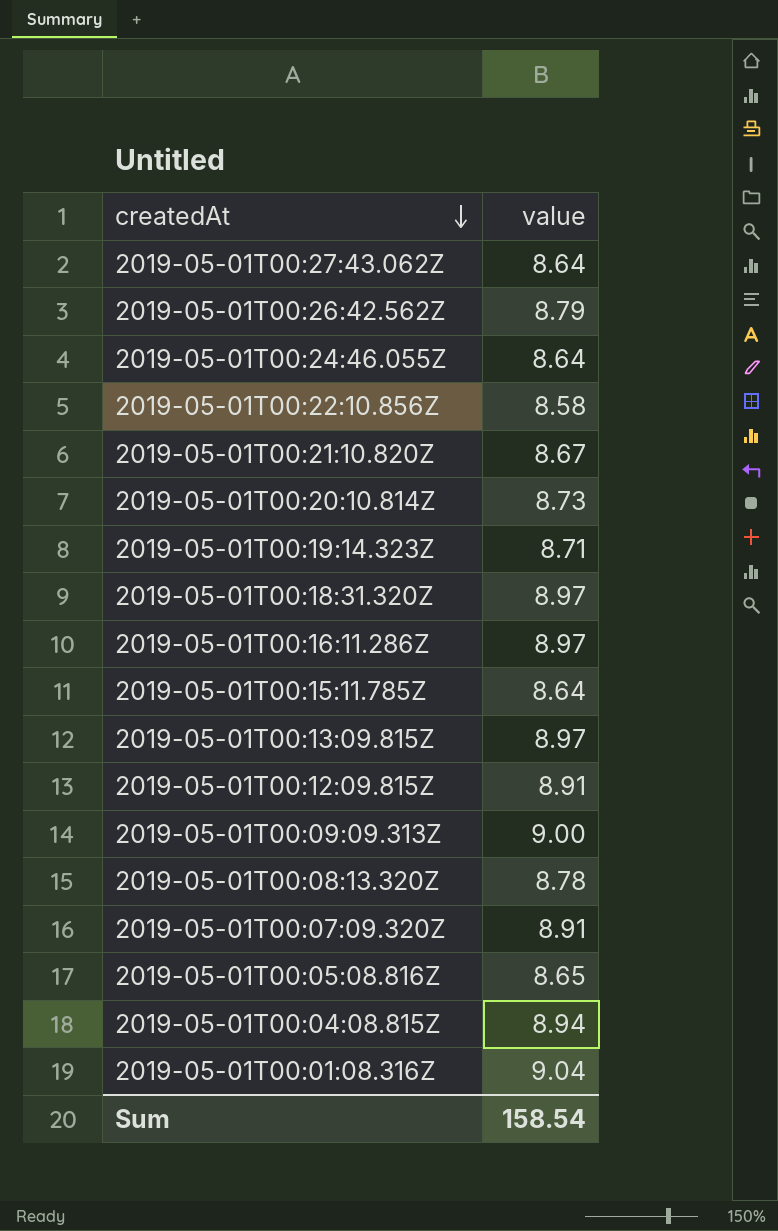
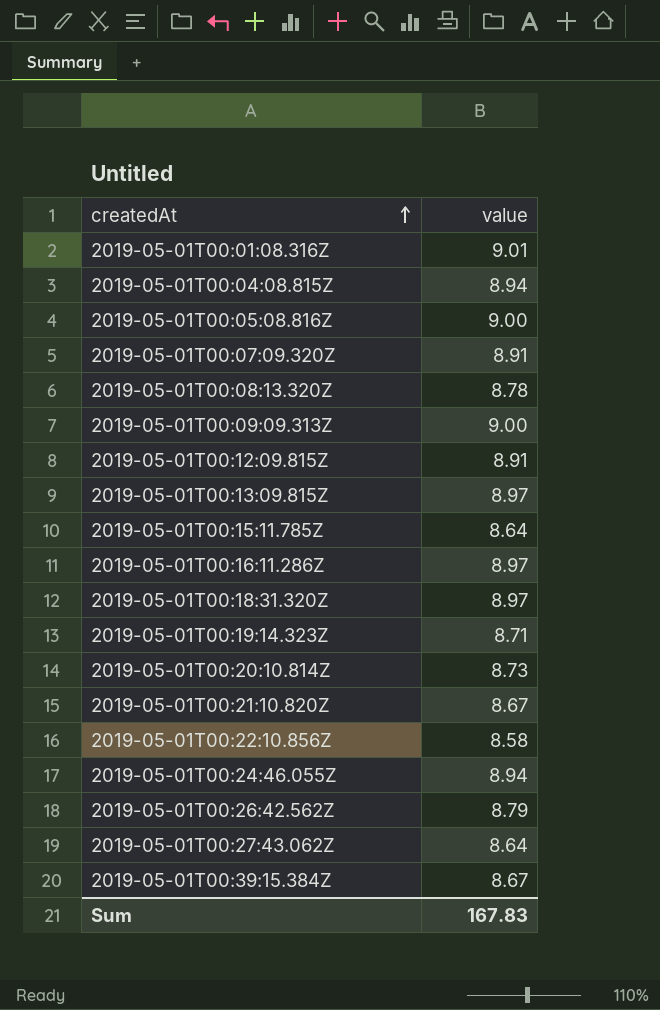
row order: createdAt descending -> createdAt ascending
2019-05-01T00:01:08.316Z | value: 9.04 -> 9.01
2019-05-01T00:05:08.816Z | value: 8.65 -> 9.00
2019-05-01T00:24:46.055Z | value: 8.64 -> 8.94
row 2019-05-01T00:39:15.384Z: none -> 8.67
Sum | value: 158.54 -> 167.83

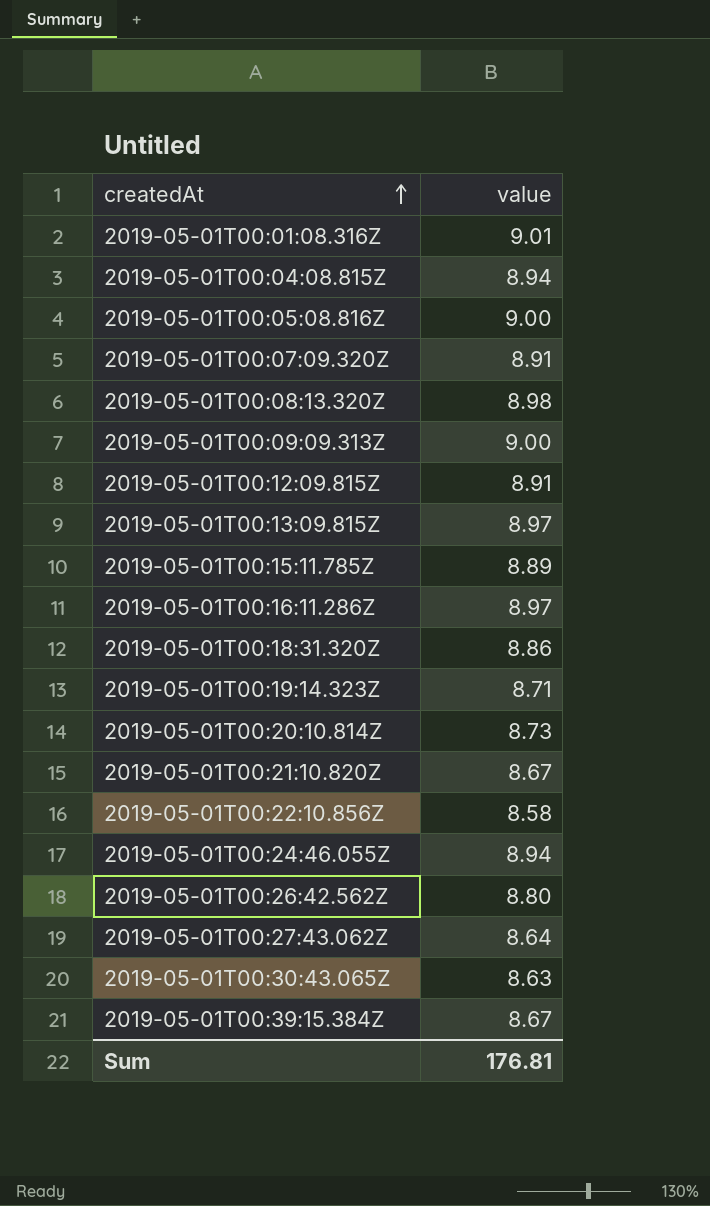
2019-05-01T00:08:13.320Z | value: 8.78 -> 8.98
2019-05-01T00:15:11.785Z | value: 8.64 -> 8.89
2019-05-01T00:18:31.320Z | value: 8.97 -> 8.86
2019-05-01T00:26:42.562Z | value: 8.79 -> 8.80
row 2019-05-01T00:30:43.065Z: none -> 8.63
Sum | value: 167.83 -> 176.81

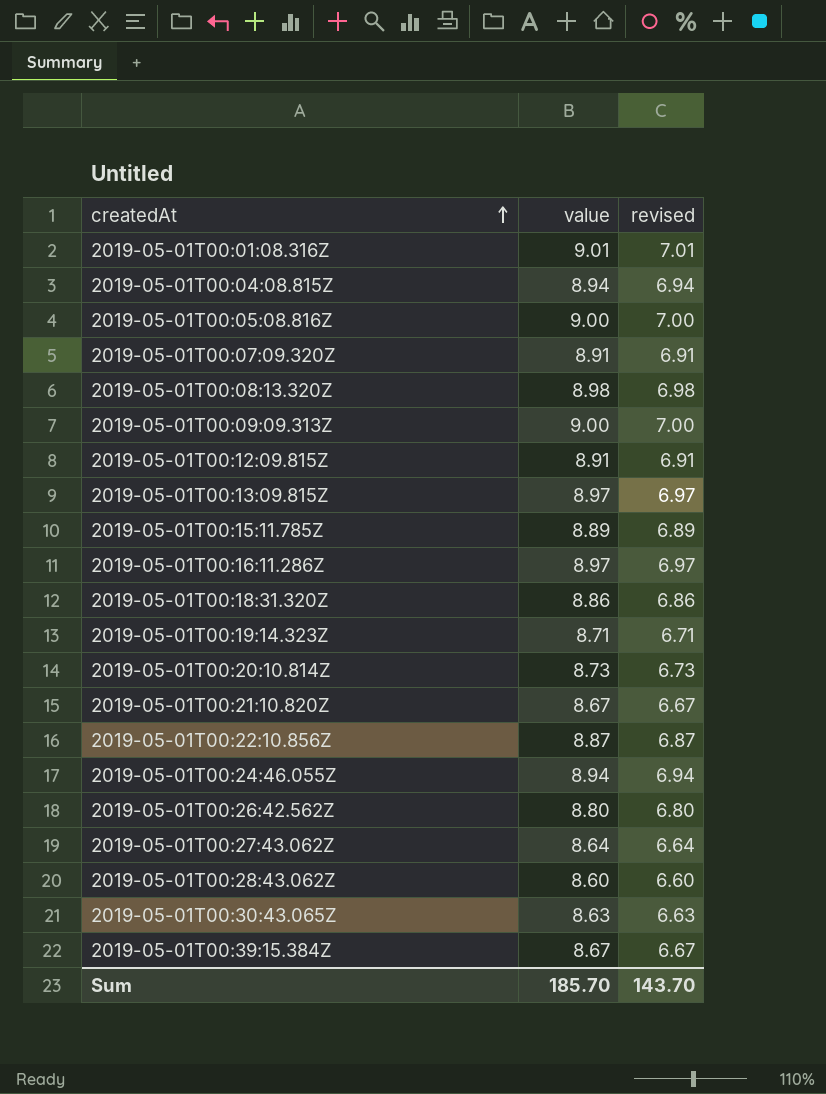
column revised | formula: none -> [value] - 2
2019-05-01T00:22:10.856Z | value: 8.58 -> 8.87
row 2019-05-01T00:28:43.062Z: none -> 8.60 | 6.60
Sum | value: 176.81 -> 185.70

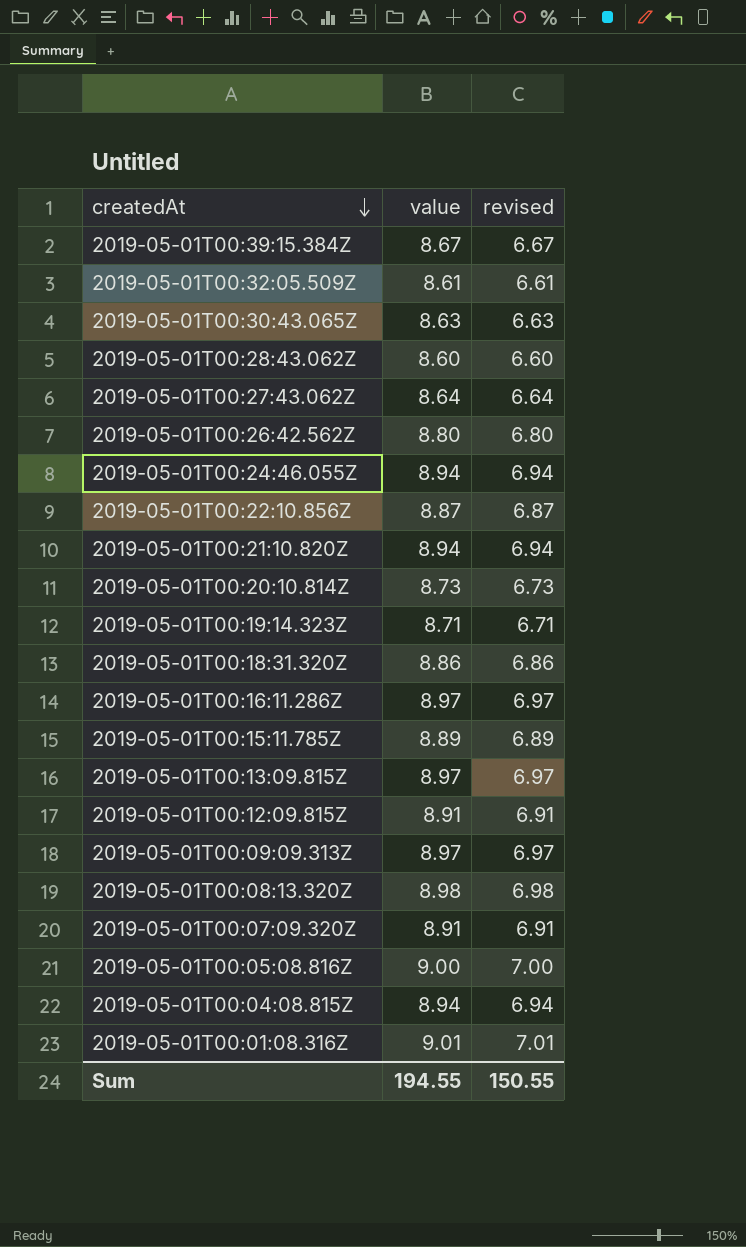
row order: createdAt ascending -> createdAt descending
row 2019-05-01T00:32:05.509Z: none -> 8.61 | 6.61
2019-05-01T00:21:10.820Z | value: 8.67 -> 8.94
2019-05-01T00:21:10.820Z | revised: 6.67 -> 6.94
2019-05-01T00:09:09.313Z | value: 9.00 -> 8.97
2019-05-01T00:09:09.313Z | revised: 7.00 -> 6.97
Sum | value: 185.70 -> 194.55
Sum | revised: 143.70 -> 150.55

